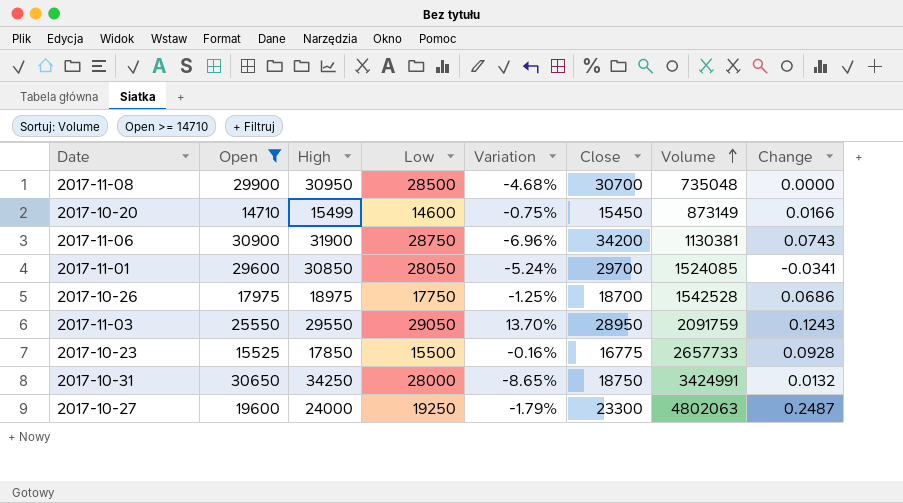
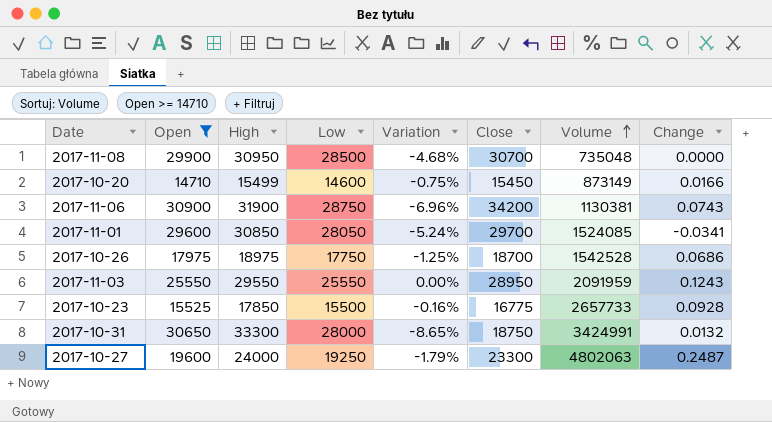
2017-11-03 | Low: 29050 -> 25550
2017-11-03 | Variation: 13.70% -> 0.00%
2017-11-03 | Volume: 2091759 -> 2091959
2017-10-31 | High: 34250 -> 33300

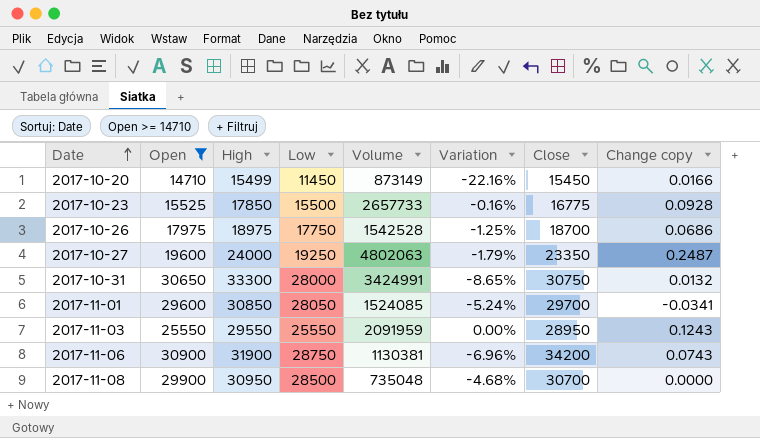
row order: Volume ascending -> Date ascending
column Volume | position: 7 -> 5
column name: Change -> Change copy
2017-10-20 | Low: 14600 -> 11450
2017-10-20 | Variation: -0.75% -> -22.16%
2017-10-27 | Close: 23300 -> 23350
2017-10-31 | Close: 18750 -> 30750

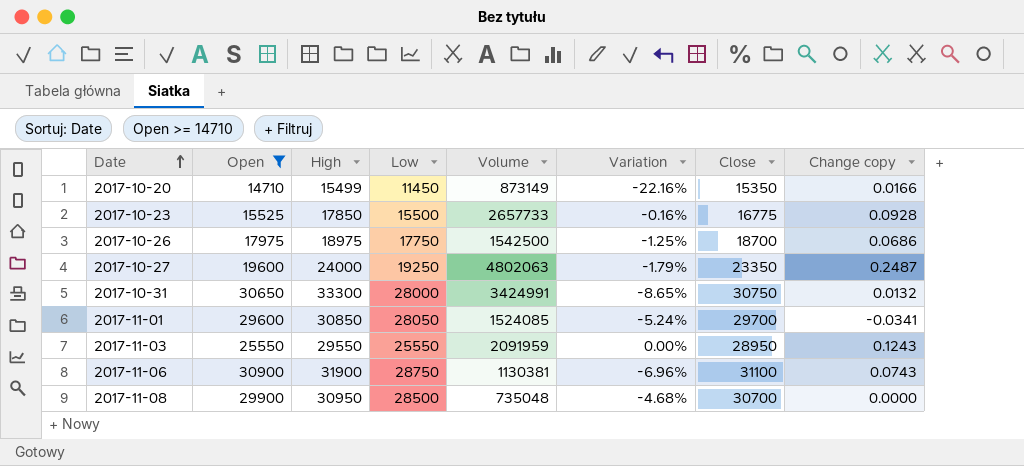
2017-10-20 | Close: 15450 -> 15350
2017-10-26 | Volume: 1542528 -> 1542500
2017-11-06 | Close: 34200 -> 31100

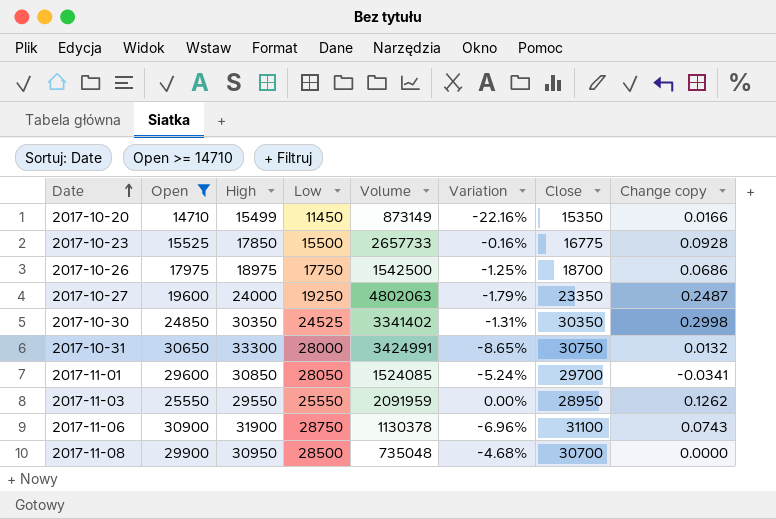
row 2017-10-30: none -> 24850 | 30350 | 24525 | 3341402 | -1.31% | 30350 | 0.2998
2017-11-03 | Change copy: 0.1243 -> 0.1262
2017-11-06 | Volume: 1130381 -> 1130378

